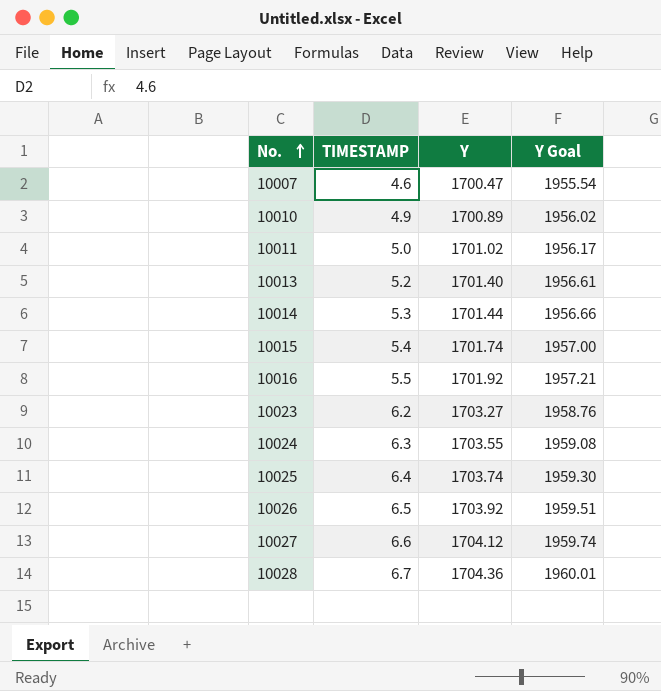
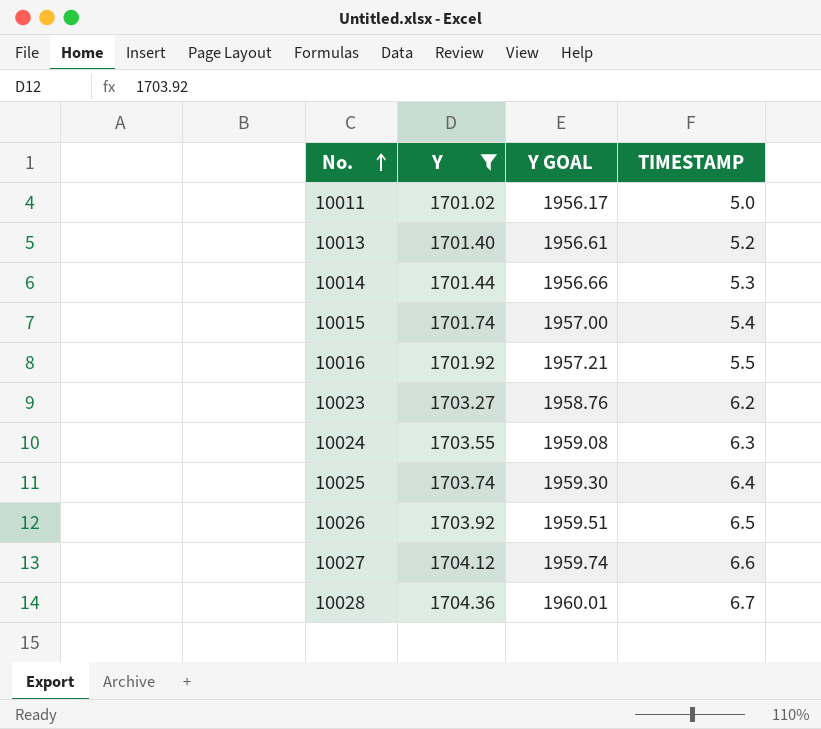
filter: none -> Y >= 1701.02
column name: Y Goal -> Y GOAL
column TIMESTAMP | position: 2 -> 4

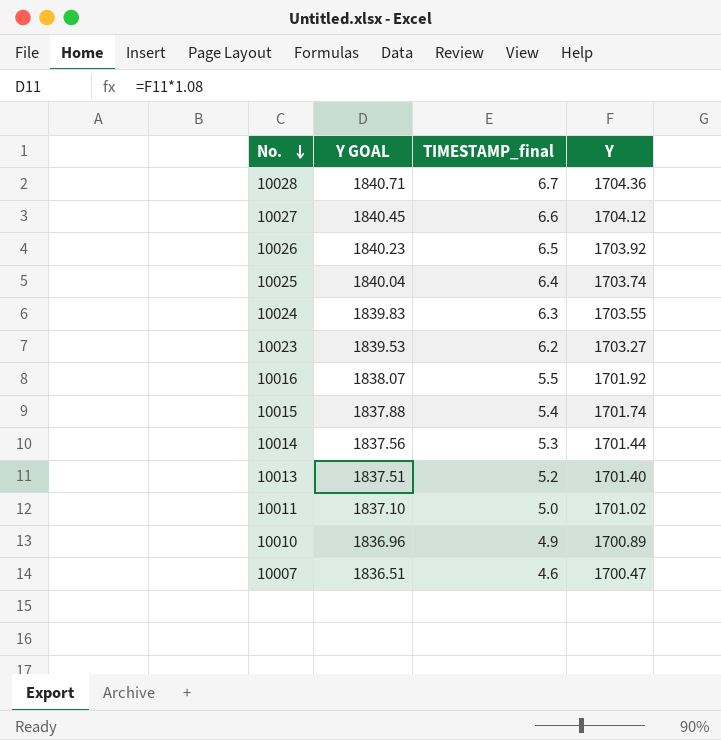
filter: Y >= 1701.02 -> none
row order: No. ascending -> No. descending
column Y GOAL | formula: [Y] * 1.15 -> [Y] * 1.08
column name: TIMESTAMP -> TIMESTAMP_final
column Y | position: 2 -> 4

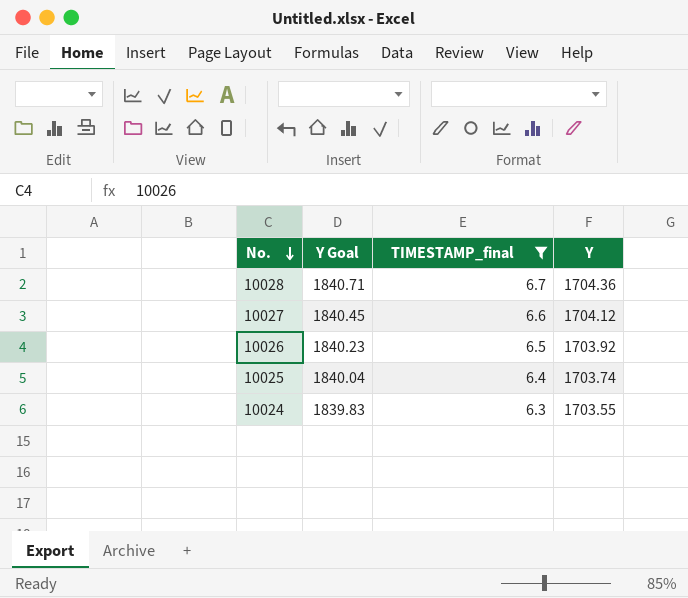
filter: none -> TIMESTAMP_final >= 6.3
column name: Y GOAL -> Y Goal

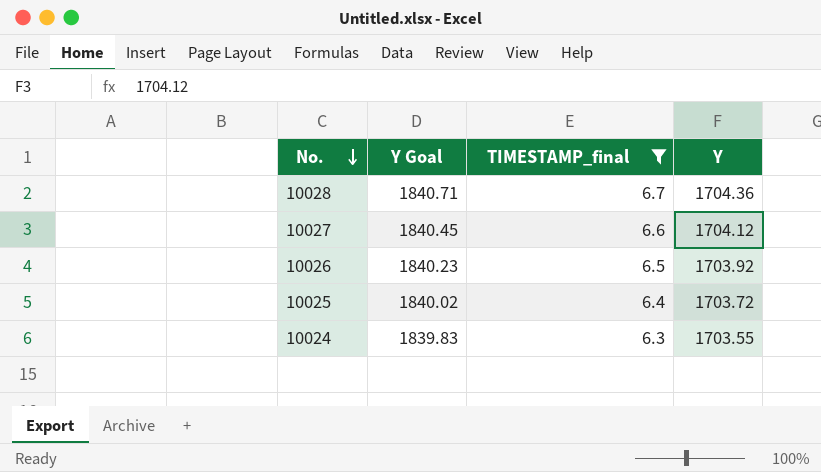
10025 | Y Goal: 1840.04 -> 1840.02
10025 | Y: 1703.74 -> 1703.72

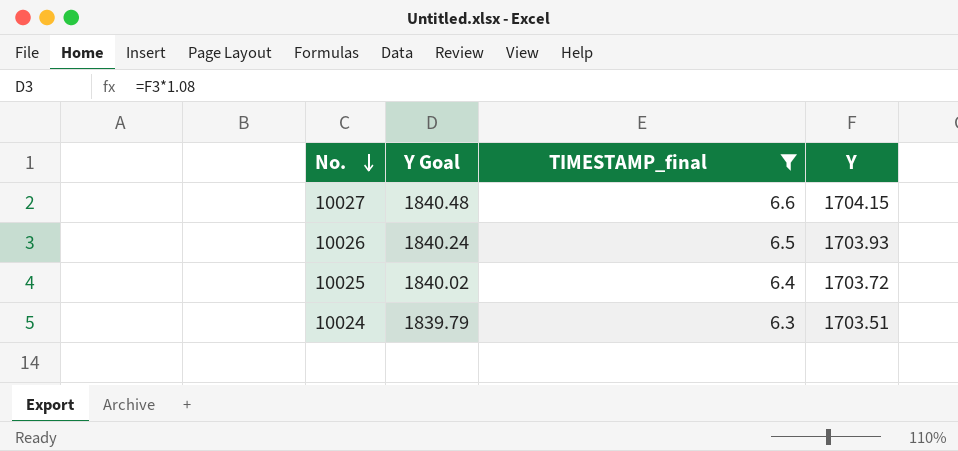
row 10028: 1840.71 | 6.7 | 1704.36 -> none
10027 | Y Goal: 1840.45 -> 1840.48
10027 | Y: 1704.12 -> 1704.15
10026 | Y Goal: 1840.23 -> 1840.24
10026 | Y: 1703.92 -> 1703.93
10024 | Y Goal: 1839.83 -> 1839.79
10024 | Y: 1703.55 -> 1703.51

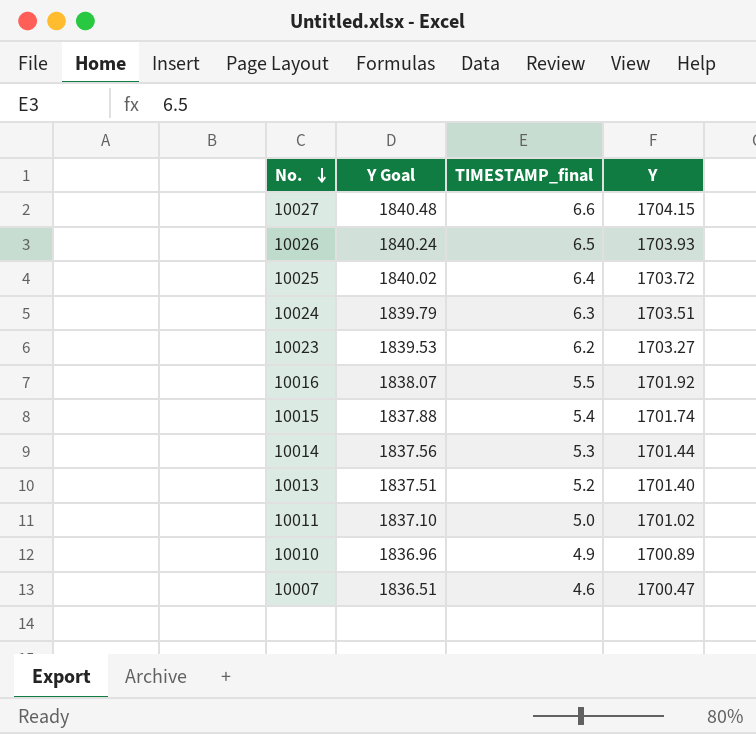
filter: TIMESTAMP_final >= 6.3 -> none

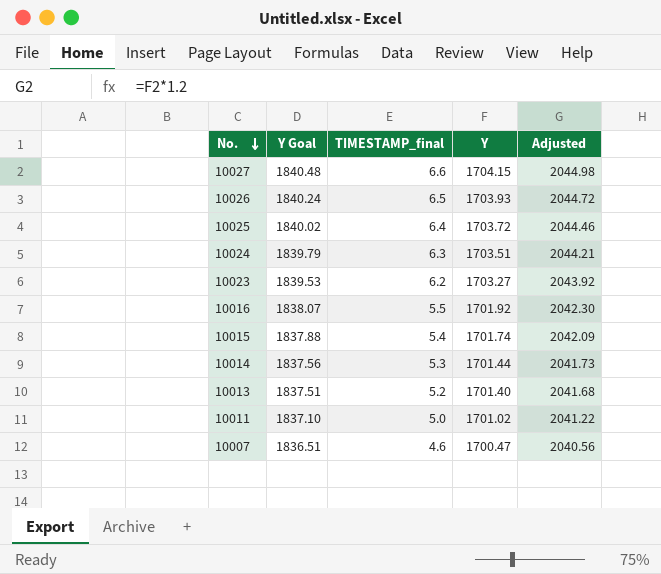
column Adjusted | formula: none -> [Y] * 1.2
row 10010: 1836.96 | 4.9 | 1700.89 -> none

